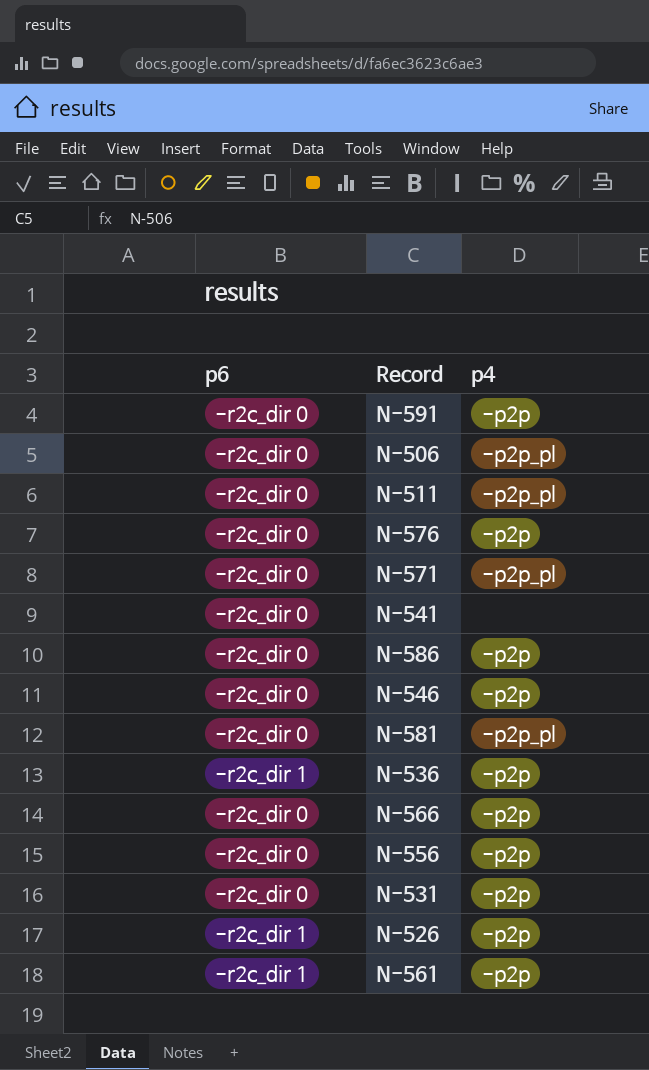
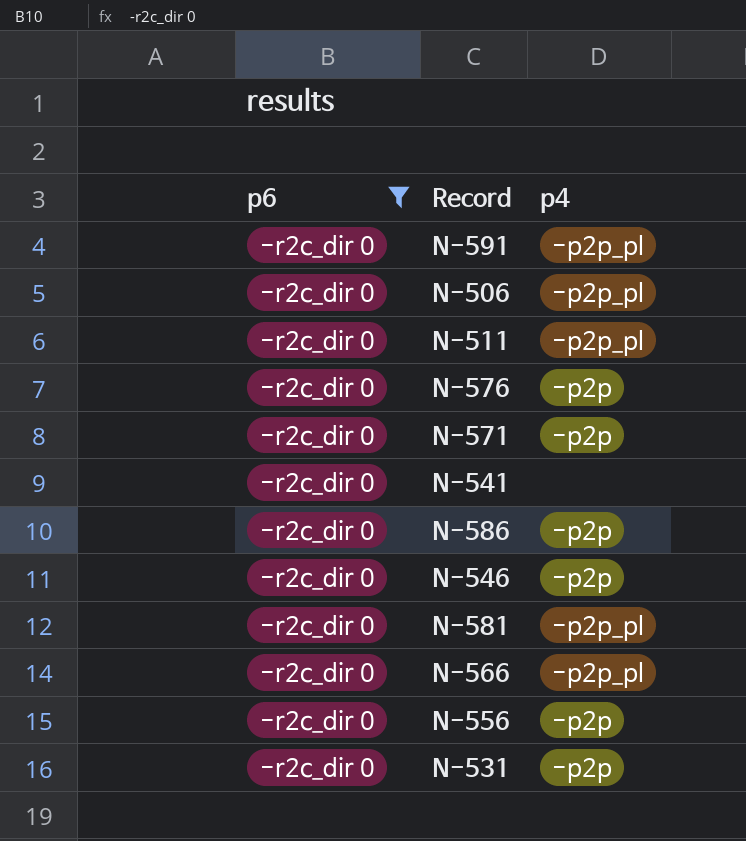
filter: none -> p6 = -r2c_dir 0
N-591 | p4: -p2p -> -p2p_pl
N-571 | p4: -p2p_pl -> -p2p
N-566 | p4: -p2p -> -p2p_pl

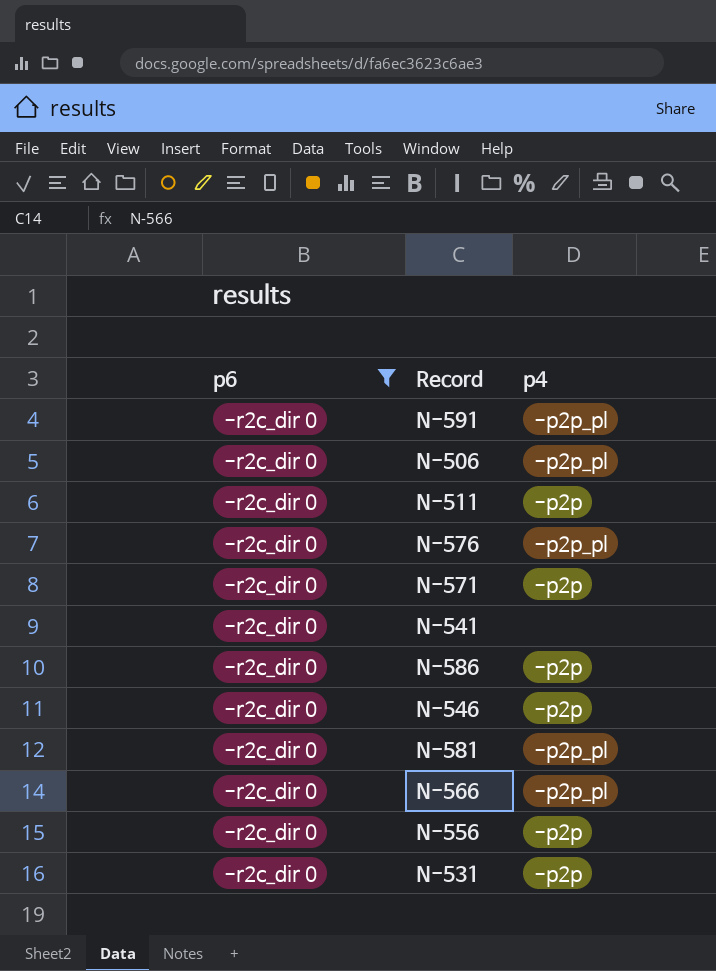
N-511 | p4: -p2p_pl -> -p2p
N-576 | p4: -p2p -> -p2p_pl

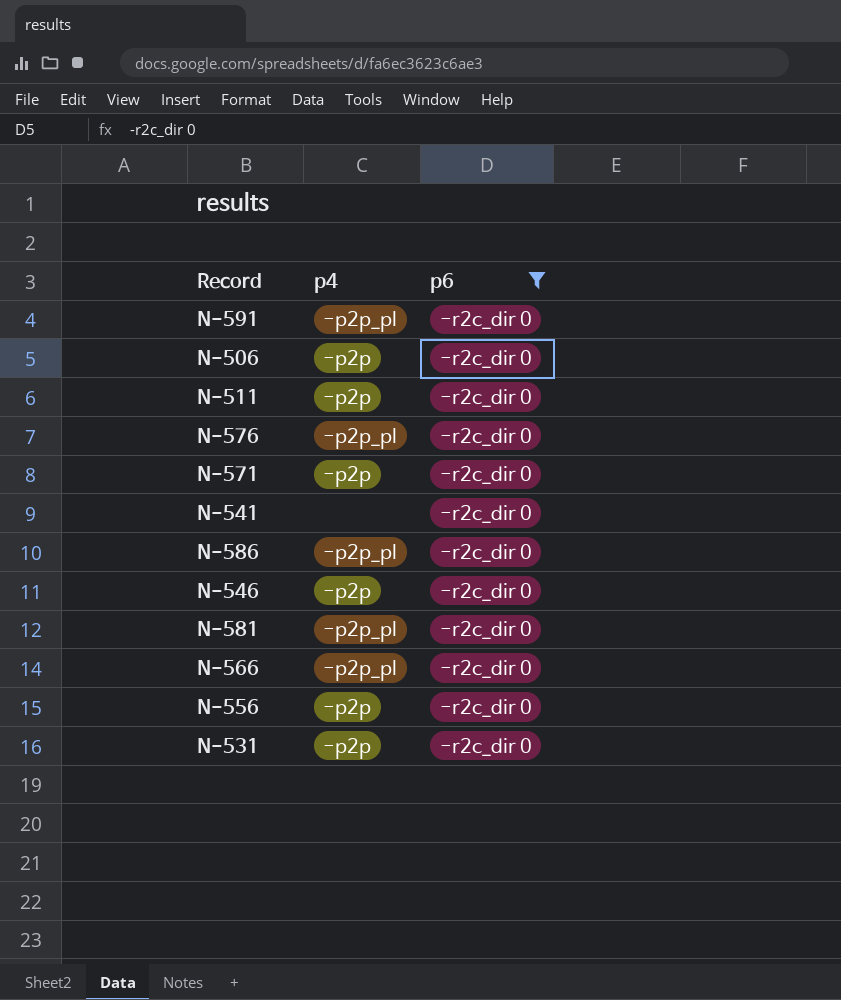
column p6 | position: 1 -> 3
N-506 | p4: -p2p_pl -> -p2p
N-586 | p4: -p2p -> -p2p_pl

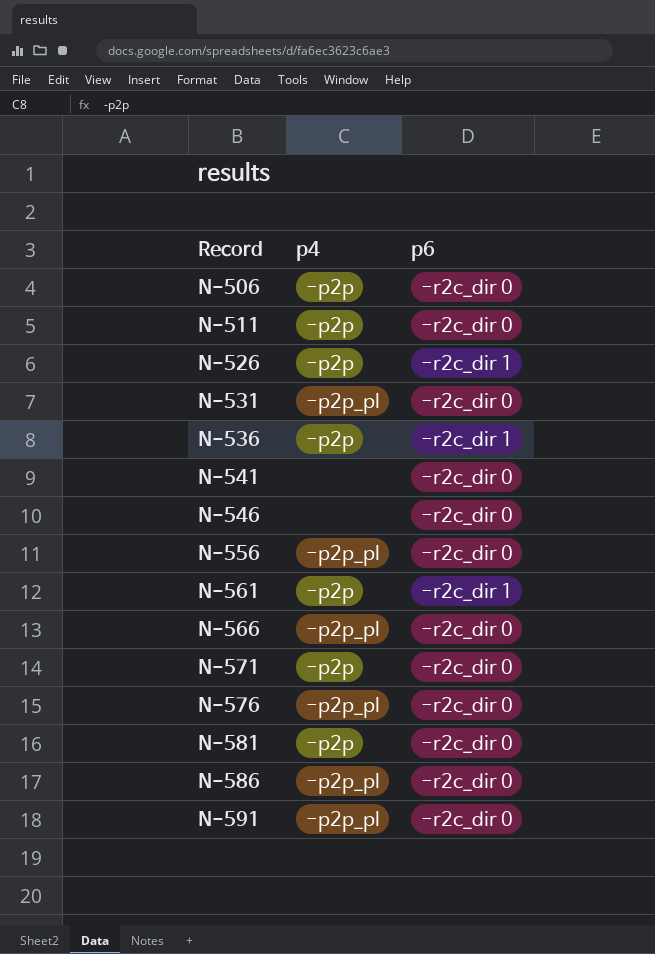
filter: p6 = -r2c_dir 0 -> none
row order: none -> Record ascending
N-531 | p4: -p2p -> -p2p_pl
N-546 | p4: -p2p -> none
N-556 | p4: -p2p -> -p2p_pl
N-581 | p4: -p2p_pl -> -p2p

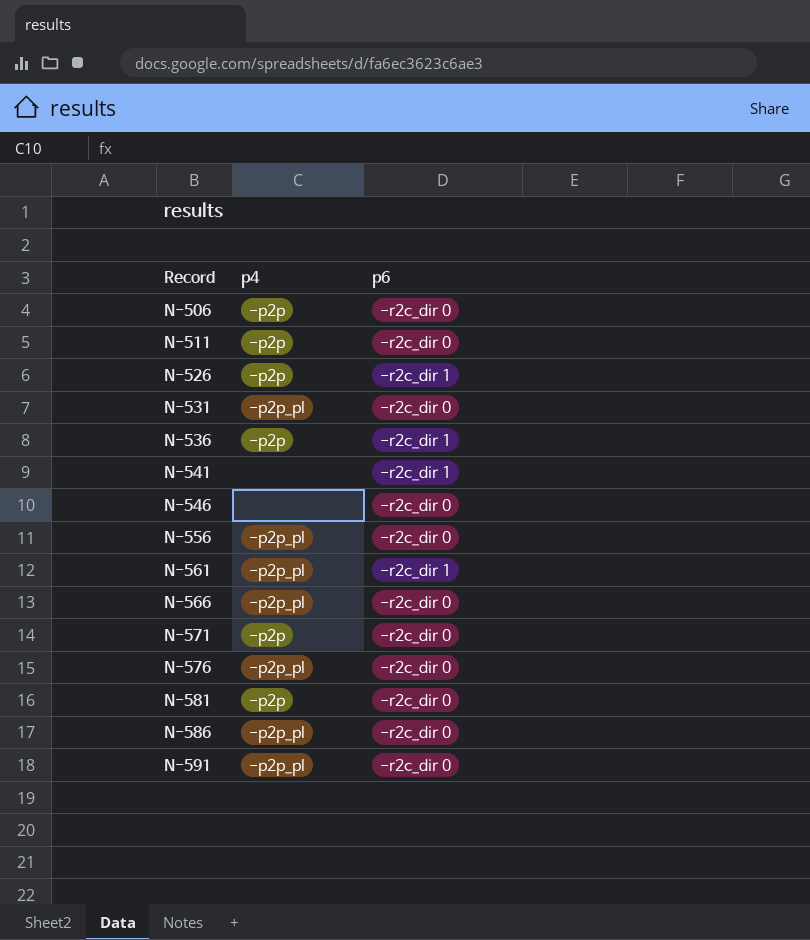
N-541 | p6: -r2c_dir 0 -> -r2c_dir 1
N-561 | p4: -p2p -> -p2p_pl

